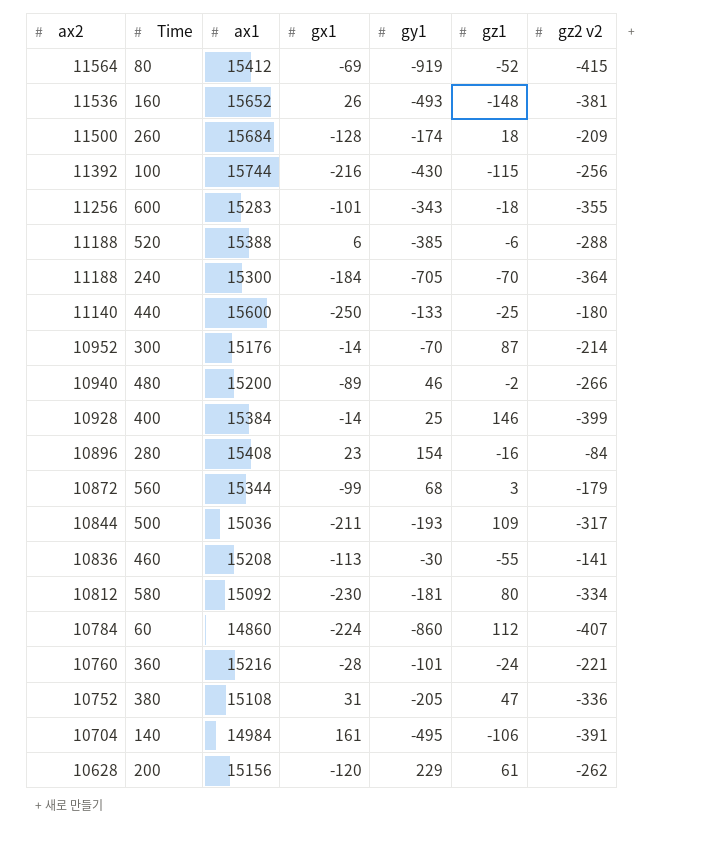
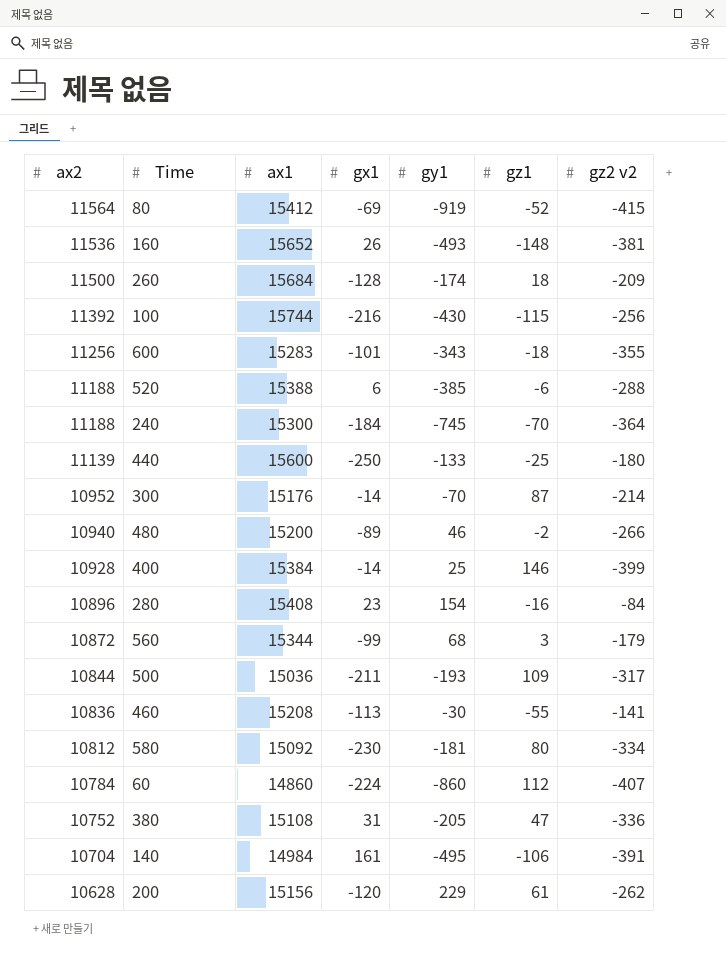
row 360: 10760 | 15216 | -28 | -101 | -24 | -221 -> none
240 | gy1: -705 -> -745
440 | ax2: 11140 -> 11139

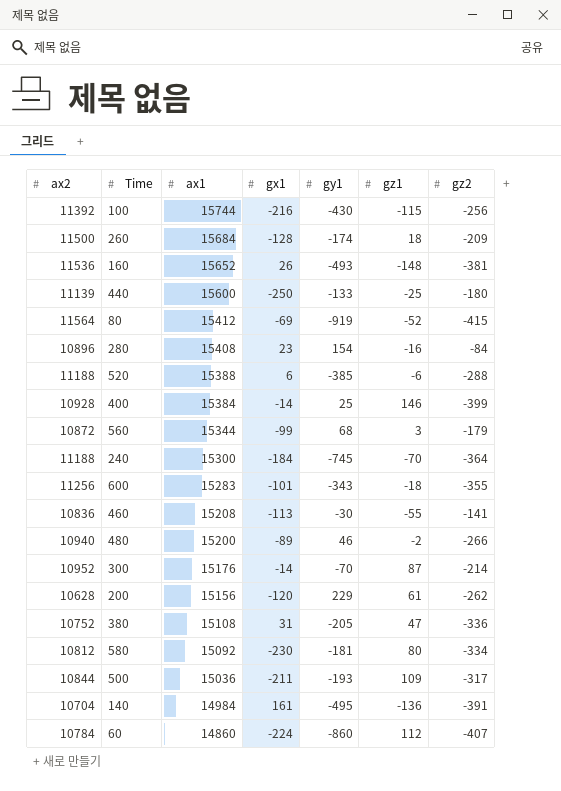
row order: ax2 descending -> ax1 descending
column name: gz2 v2 -> gz2
140 | gz1: -106 -> -136

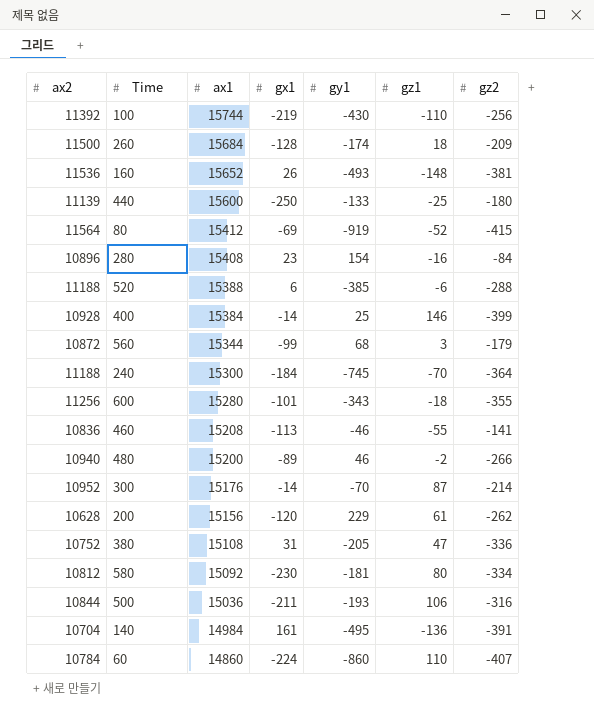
100 | gx1: -216 -> -219
100 | gz1: -115 -> -110
600 | ax1: 15283 -> 15280
460 | gy1: -30 -> -46
500 | gz1: 109 -> 106
500 | gz2: -317 -> -316
60 | gz1: 112 -> 110

